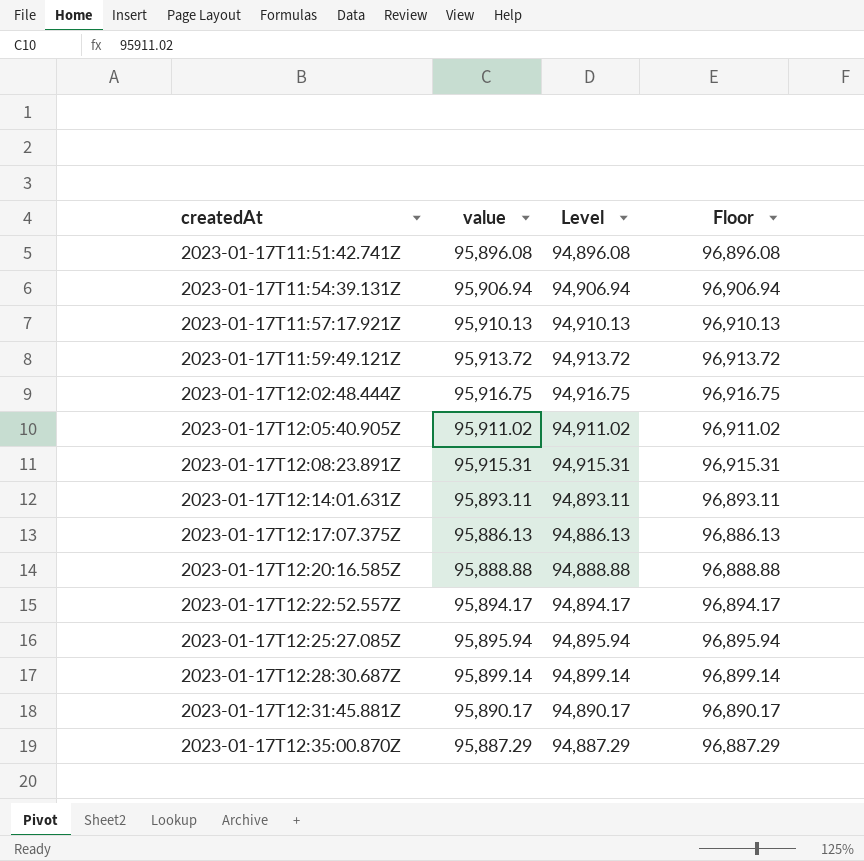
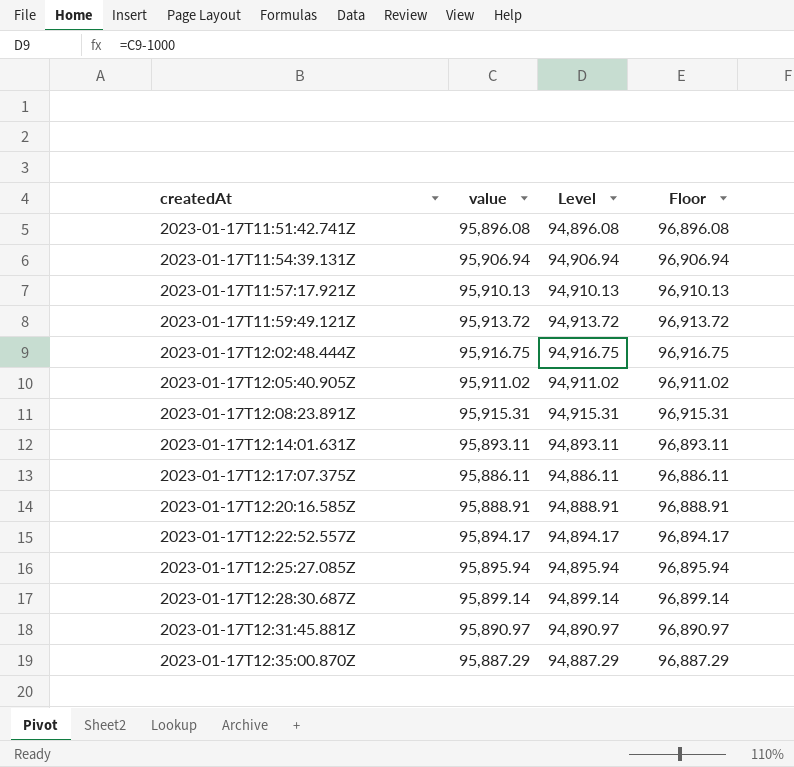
2023-01-17T12:17:07.375Z | value: 95,886.13 -> 95,886.11
2023-01-17T12:17:07.375Z | Level: 94,886.13 -> 94,886.11
2023-01-17T12:17:07.375Z | Floor: 96,886.13 -> 96,886.11
2023-01-17T12:20:16.585Z | value: 95,888.88 -> 95,888.91
2023-01-17T12:20:16.585Z | Level: 94,888.88 -> 94,888.91
2023-01-17T12:20:16.585Z | Floor: 96,888.88 -> 96,888.91
2023-01-17T12:31:45.881Z | value: 95,890.17 -> 95,890.97
2023-01-17T12:31:45.881Z | Level: 94,890.17 -> 94,890.97
2023-01-17T12:31:45.881Z | Floor: 96,890.17 -> 96,890.97

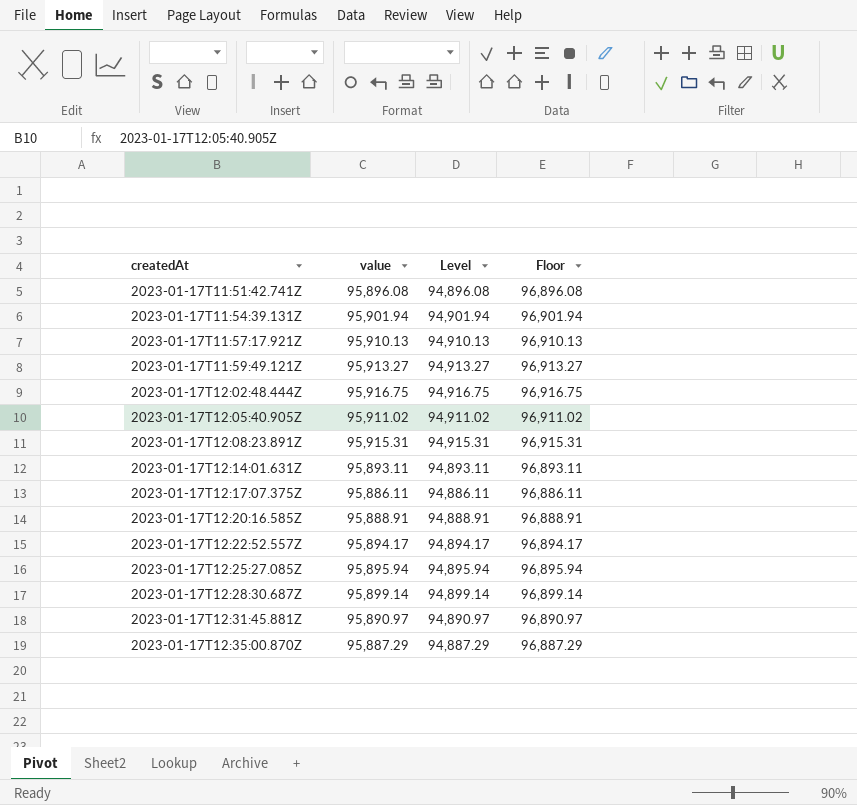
2023-01-17T11:54:39.131Z | value: 95,906.94 -> 95,901.94
2023-01-17T11:54:39.131Z | Level: 94,906.94 -> 94,901.94
2023-01-17T11:54:39.131Z | Floor: 96,906.94 -> 96,901.94
2023-01-17T11:59:49.121Z | value: 95,913.72 -> 95,913.27
2023-01-17T11:59:49.121Z | Level: 94,913.72 -> 94,913.27
2023-01-17T11:59:49.121Z | Floor: 96,913.72 -> 96,913.27

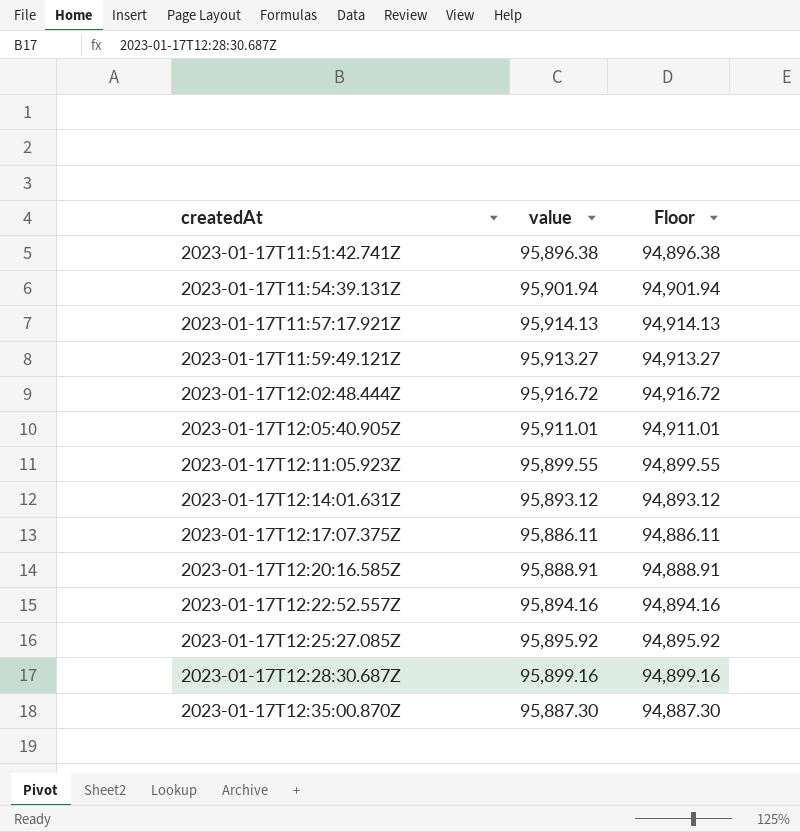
column Level | formula: [value] - 1000 -> none
column Floor | formula: [value] + 1000 -> [value] - 1000
row 2023-01-17T12:08:23.891Z: 95,915.31 | 94,915.31 | 96,915.31 -> none
row 2023-01-17T12:31:45.881Z: 95,890.97 | 94,890.97 | 96,890.97 -> none
2023-01-17T11:51:42.741Z | value: 95,896.08 -> 95,896.38
2023-01-17T11:57:17.921Z | value: 95,910.13 -> 95,914.13
2023-01-17T12:02:48.444Z | value: 95,916.75 -> 95,916.72
2023-01-17T12:05:40.905Z | value: 95,911.02 -> 95,911.01
row 2023-01-17T12:11:05.923Z: none -> 95,899.55 | 94,899.55
2023-01-17T12:14:01.631Z | value: 95,893.11 -> 95,893.12
2023-01-17T12:22:52.557Z | value: 95,894.17 -> 95,894.16
2023-01-17T12:25:27.085Z | value: 95,895.94 -> 95,895.92
2023-01-17T12:28:30.687Z | value: 95,899.14 -> 95,899.16
2023-01-17T12:35:00.870Z | value: 95,887.29 -> 95,887.30

